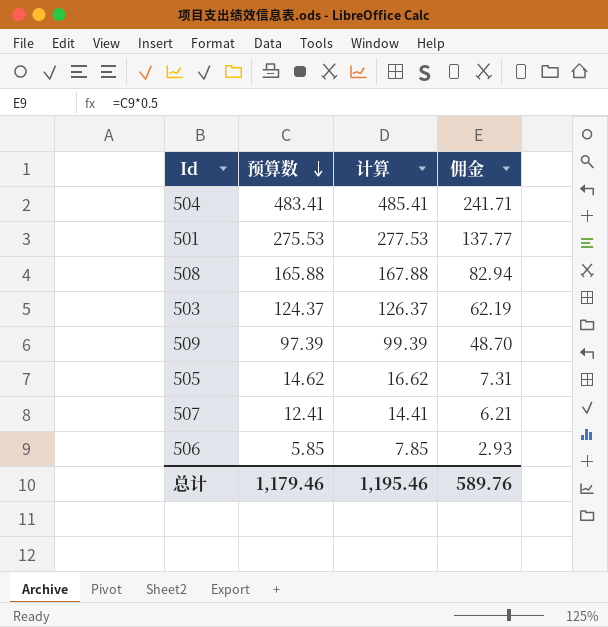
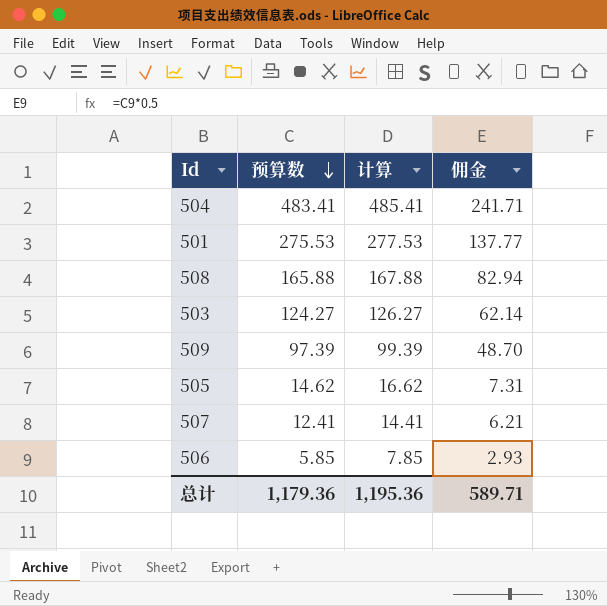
503 | 预算数: 124.37 -> 124.27
503 | 计算: 126.37 -> 126.27
503 | 佣金: 62.19 -> 62.14
总计 | 预算数: 1,179.46 -> 1,179.36
总计 | 计算: 1,195.46 -> 1,195.36
总计 | 佣金: 589.76 -> 589.71

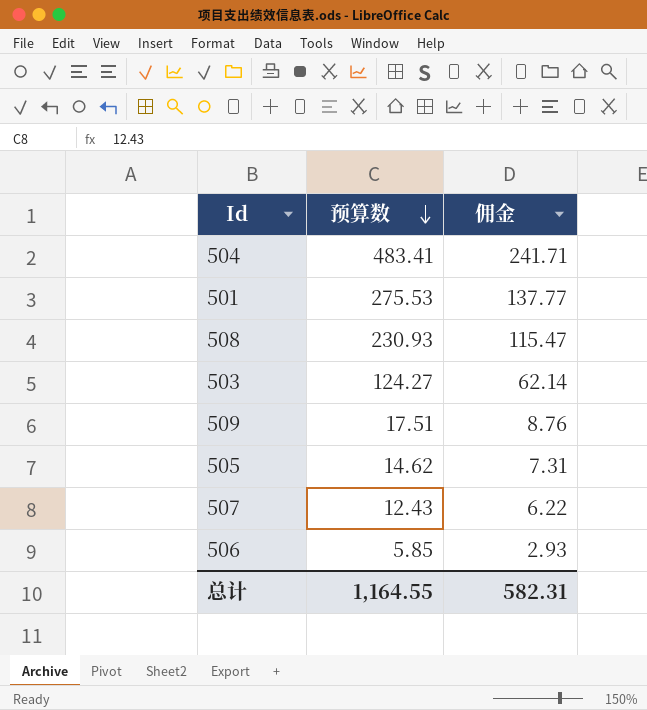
column 计算 | formula: [预算数] + 2 -> none
508 | 预算数: 165.88 -> 230.93
508 | 佣金: 82.94 -> 115.47
509 | 预算数: 97.39 -> 17.51
509 | 佣金: 48.70 -> 8.76
507 | 预算数: 12.41 -> 12.43
507 | 佣金: 6.21 -> 6.22
总计 | 预算数: 1,179.36 -> 1,164.55
总计 | 佣金: 589.71 -> 582.31

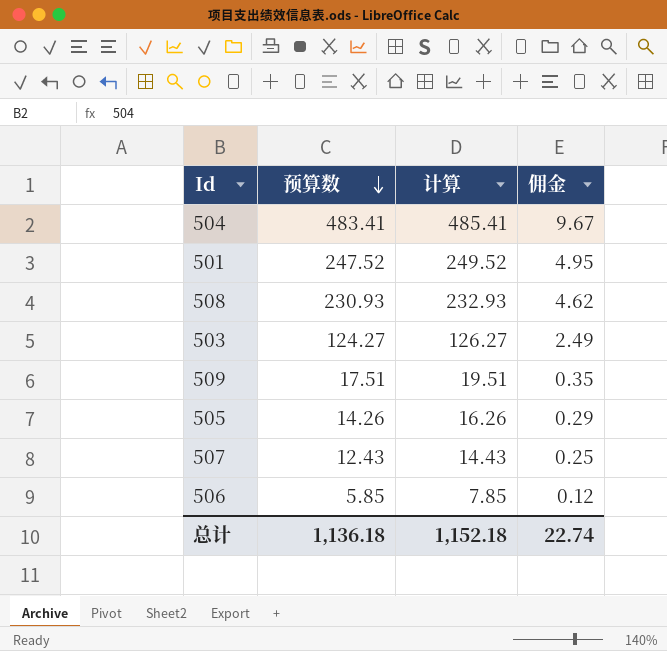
column 计算 | formula: none -> [预算数] + 2
column 佣金 | formula: [预算数] * 0.5 -> [预算数] * 0.02
501 | 预算数: 275.53 -> 247.52
505 | 预算数: 14.62 -> 14.26
总计 | 预算数: 1,164.55 -> 1,136.18
总计 | 佣金: 582.31 -> 22.74

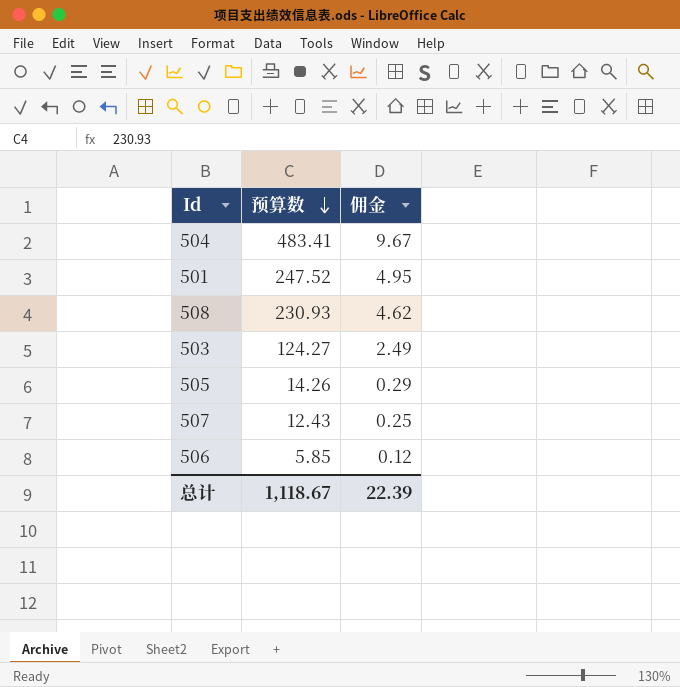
column 计算 | formula: [预算数] + 2 -> none
row 509: 17.51 | 19.51 | 0.35 -> none
总计 | 预算数: 1,136.18 -> 1,118.67
总计 | 佣金: 22.74 -> 22.39

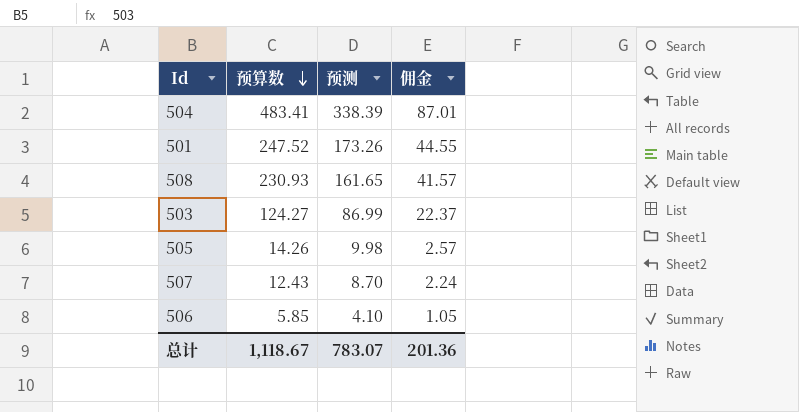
column 预测 | formula: none -> [预算数] * 0.7
column 佣金 | formula: [预算数] * 0.02 -> [预算数] * 0.18
总计 | 佣金: 22.39 -> 201.36

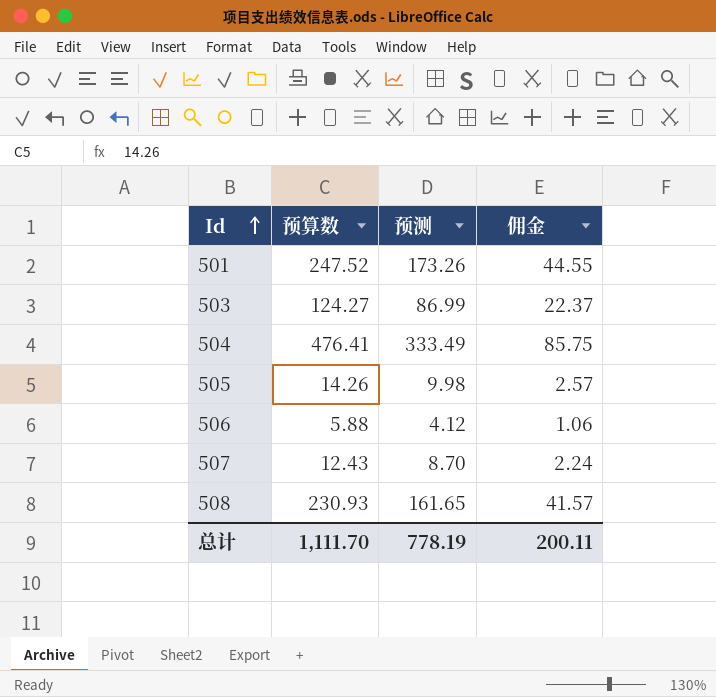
row order: 预算数 descending -> Id ascending
504 | 预算数: 483.41 -> 476.41
504 | 预测: 338.39 -> 333.49
504 | 佣金: 87.01 -> 85.75
506 | 预算数: 5.85 -> 5.88
506 | 预测: 4.10 -> 4.12
506 | 佣金: 1.05 -> 1.06
总计 | 预算数: 1,118.67 -> 1,111.70
总计 | 预测: 783.07 -> 778.19
总计 | 佣金: 201.36 -> 200.11

